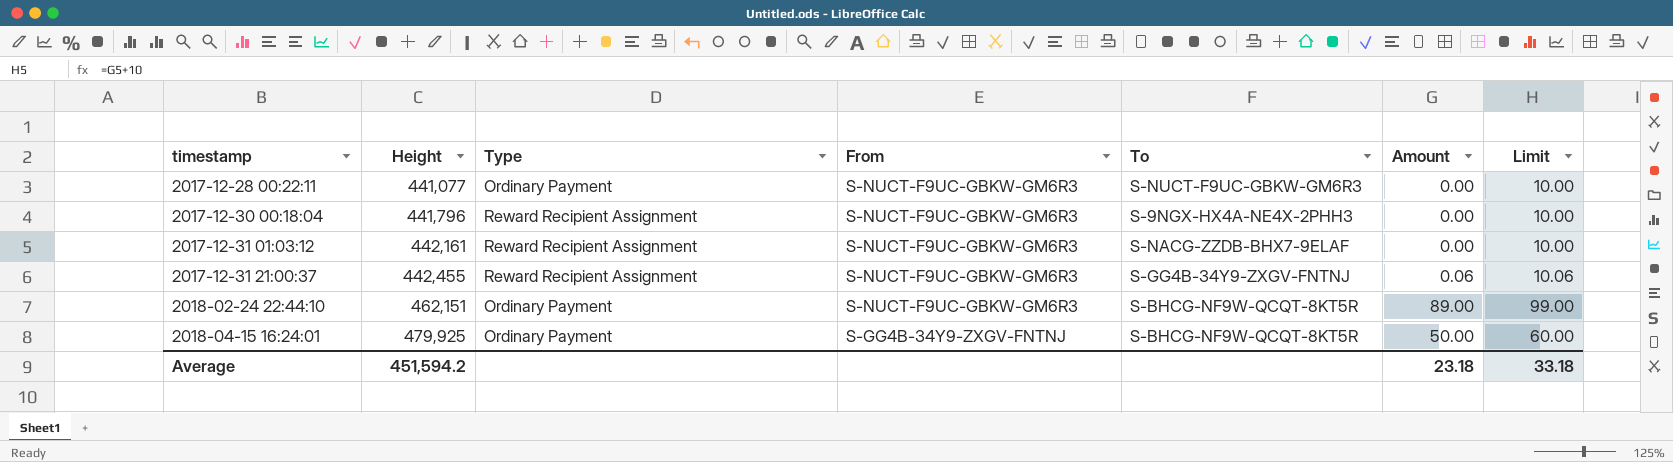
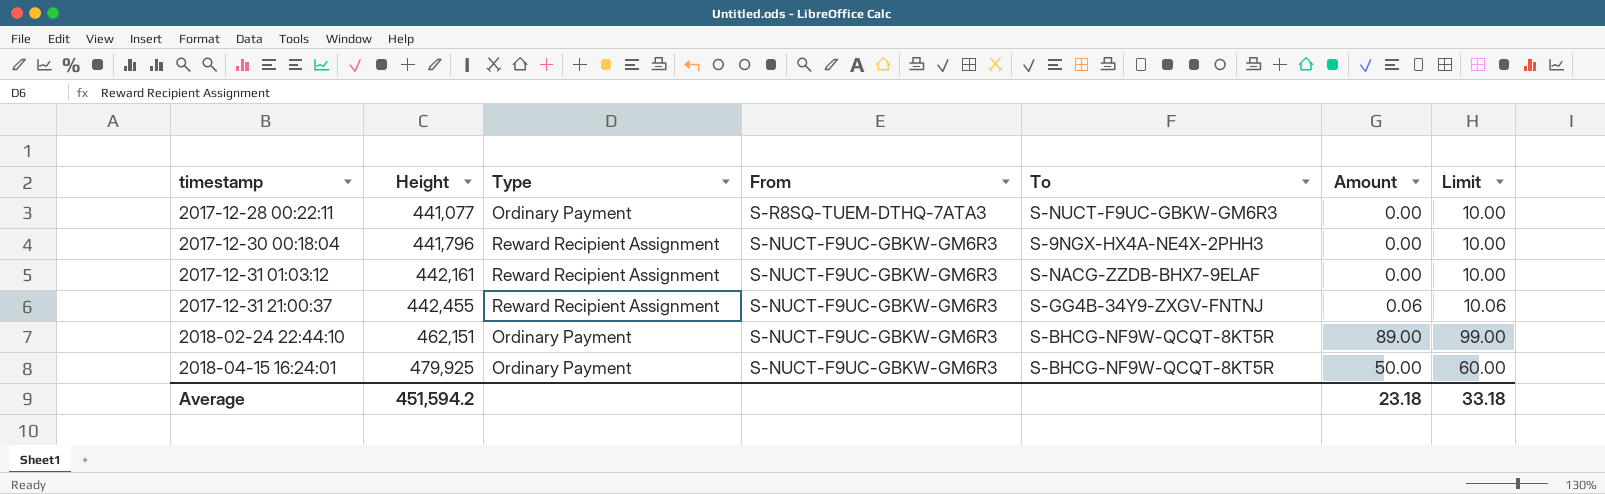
2017-12-28 00:22:11 | From: S-NUCT-F9UC-GBKW-GM6R3 -> S-R8SQ-TUEM-DTHQ-7ATA3
2018-04-15 16:24:01 | From: S-GG4B-34Y9-ZXGV-FNTNJ -> S-NUCT-F9UC-GBKW-GM6R3

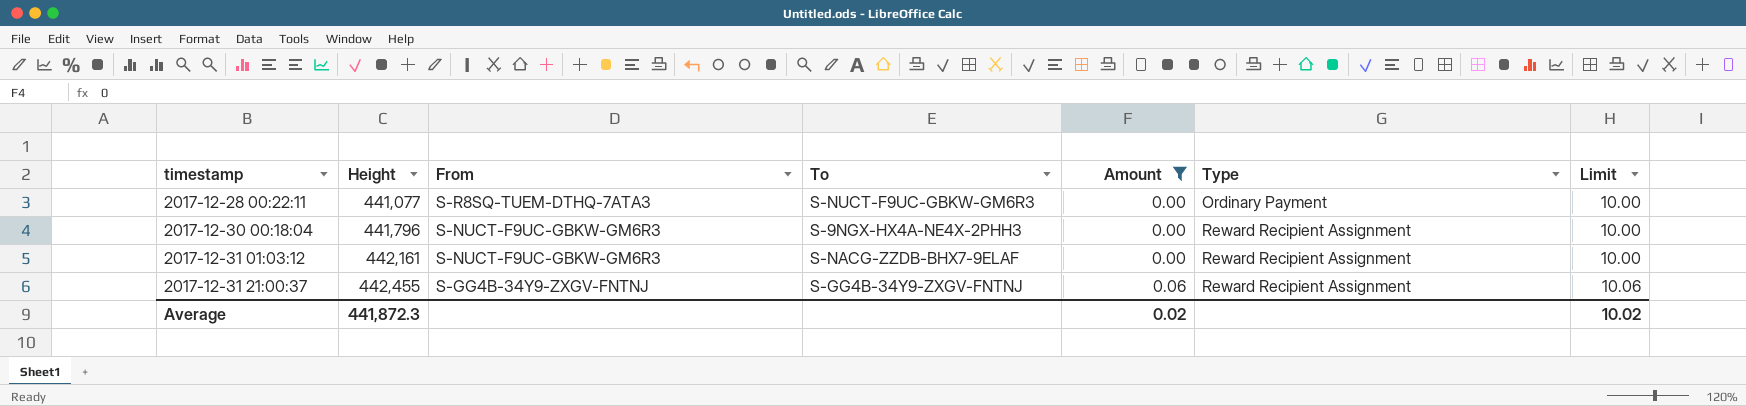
filter: none -> Amount <= 0.06
column Type | position: 3 -> 6
2017-12-31 21:00:37 | From: S-NUCT-F9UC-GBKW-GM6R3 -> S-GG4B-34Y9-ZXGV-FNTNJ
Average | Height: 451,594.2 -> 441,872.3
Average | Amount: 23.18 -> 0.02
Average | Limit: 33.18 -> 10.02

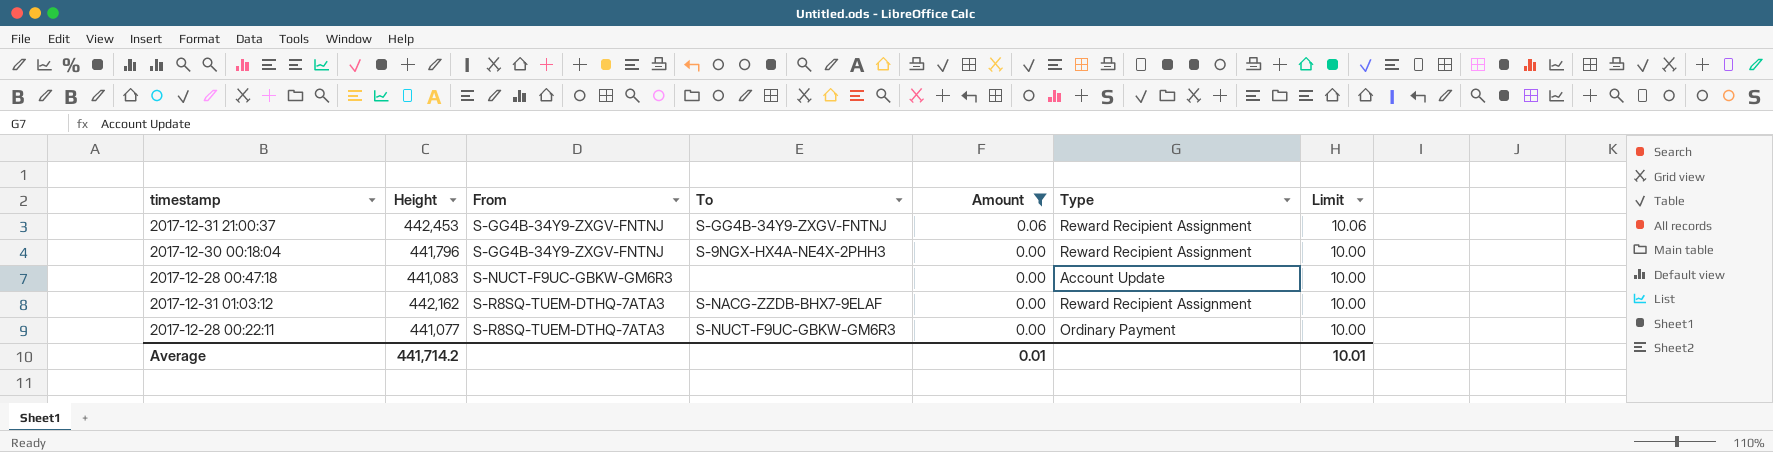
row order: timestamp ascending -> From ascending
2017-12-31 21:00:37 | Height: 442,455 -> 442,453
2017-12-30 00:18:04 | From: S-NUCT-F9UC-GBKW-GM6R3 -> S-GG4B-34Y9-ZXGV-FNTNJ
row 2017-12-28 00:47:18: none -> 441,083 | S-NUCT-F9UC-GBKW-GM6R3 | none | 0.00 | Account Update | 10.00
2017-12-31 01:03:12 | Height: 442,161 -> 442,162
2017-12-31 01:03:12 | From: S-NUCT-F9UC-GBKW-GM6R3 -> S-R8SQ-TUEM-DTHQ-7ATA3
Average | Height: 441,872.3 -> 441,714.2
Average | Amount: 0.02 -> 0.01
Average | Limit: 10.02 -> 10.01

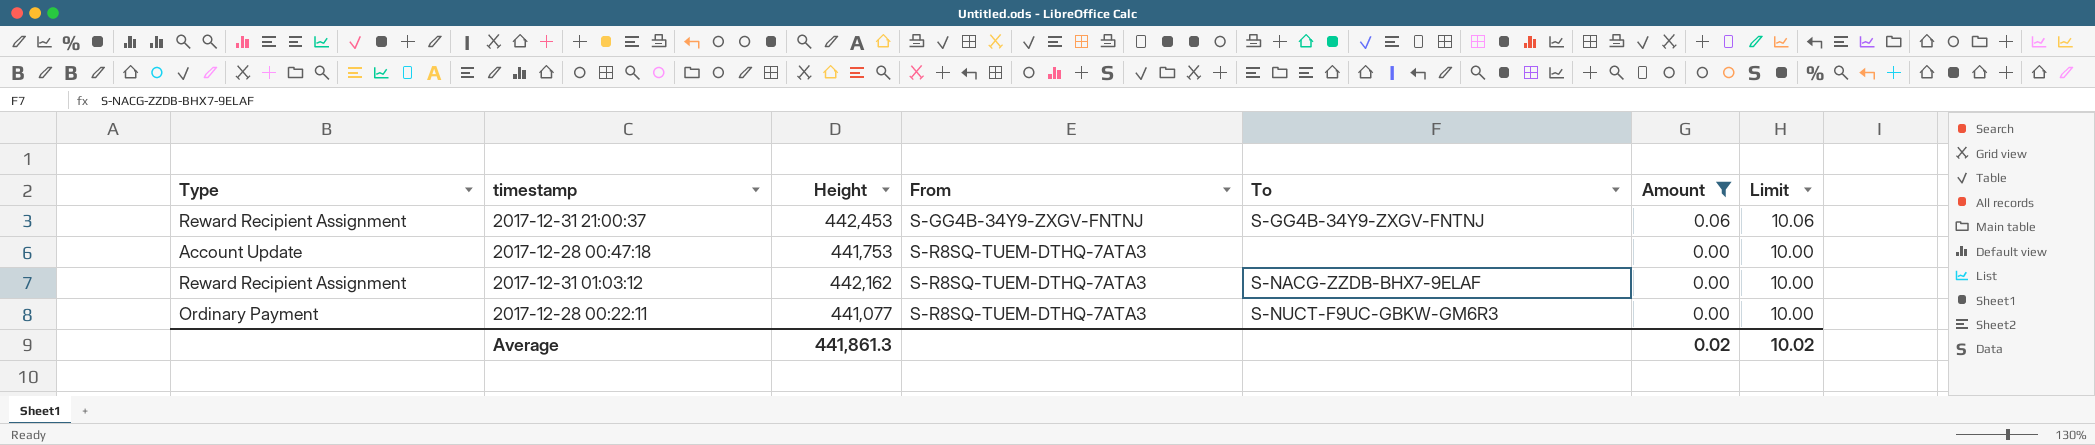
column Type | position: 6 -> 1
row 2017-12-30 00:18:04: 441,796 | S-GG4B-34Y9-ZXGV-FNTNJ | S-9NGX-HX4A-NE4X-2PHH3 | 0.00 | Reward Recipient Assignment | 10.00 -> none
2017-12-28 00:47:18 | Height: 441,083 -> 441,753
2017-12-28 00:47:18 | From: S-NUCT-F9UC-GBKW-GM6R3 -> S-R8SQ-TUEM-DTHQ-7ATA3
Average | Height: 441,714.2 -> 441,861.3
Average | Amount: 0.01 -> 0.02
Average | Limit: 10.01 -> 10.02

